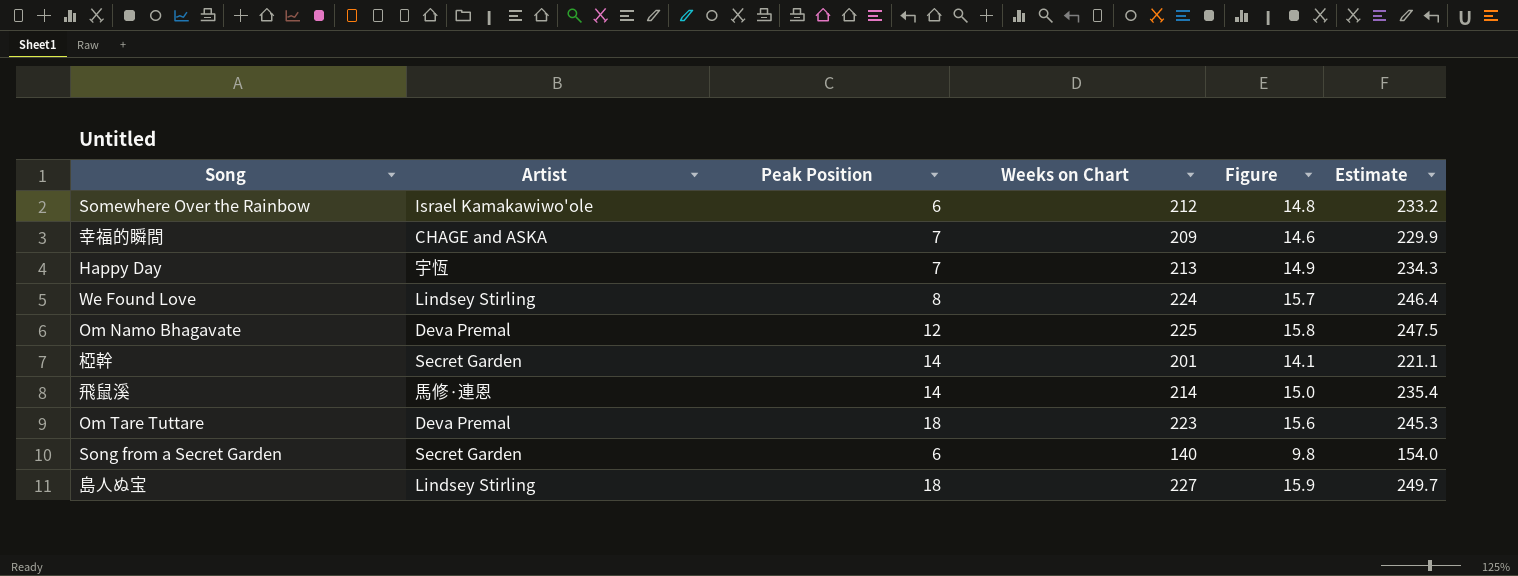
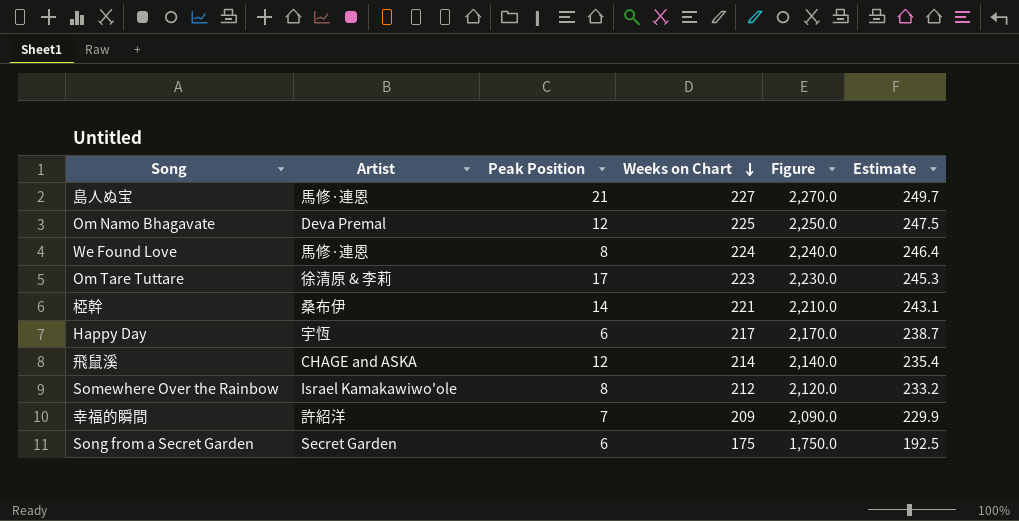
row order: none -> Weeks on Chart descending
column Figure | formula: [Weeks on Chart] * 0.07 -> [Weeks on Chart] * 10
島人ぬ宝 | Artist: Lindsey Stirling -> 馬修·連恩
島人ぬ宝 | Peak Position: 18 -> 21
We Found Love | Artist: Lindsey Stirling -> 馬修·連恩
Om Tare Tuttare | Artist: Deva Premal -> 徐清原 & 李莉
Om Tare Tuttare | Peak Position: 18 -> 17
椏幹 | Artist: Secret Garden -> 桑布伊
椏幹 | Weeks on Chart: 201 -> 221
椏幹 | Estimate: 221.1 -> 243.1
Happy Day | Peak Position: 7 -> 6
Happy Day | Weeks on Chart: 213 -> 217
Happy Day | Estimate: 234.3 -> 238.7
飛鼠溪 | Artist: 馬修·連恩 -> CHAGE and ASKA
飛鼠溪 | Peak Position: 14 -> 12
Somewhere Over the Rainbow | Peak Position: 6 -> 8
幸福的瞬間 | Artist: CHAGE and ASKA -> 許紹洋
Song from a Secret Garden | Weeks on Chart: 140 -> 175
Song from a Secret Garden | Estimate: 154.0 -> 192.5

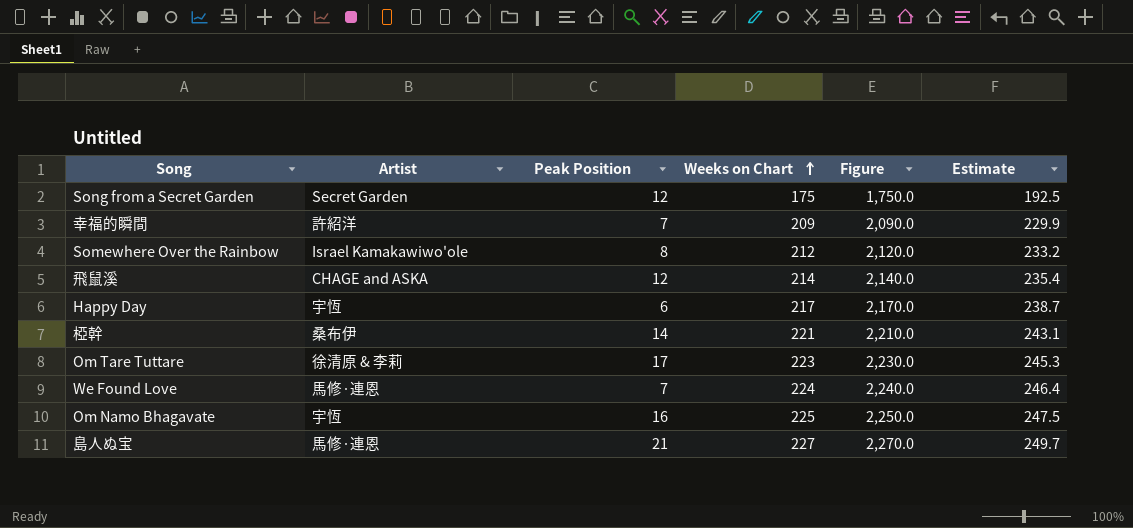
row order: Weeks on Chart descending -> Weeks on Chart ascending
Song from a Secret Garden | Peak Position: 6 -> 12
We Found Love | Peak Position: 8 -> 7
Om Namo Bhagavate | Artist: Deva Premal -> 宇恆
Om Namo Bhagavate | Peak Position: 12 -> 16

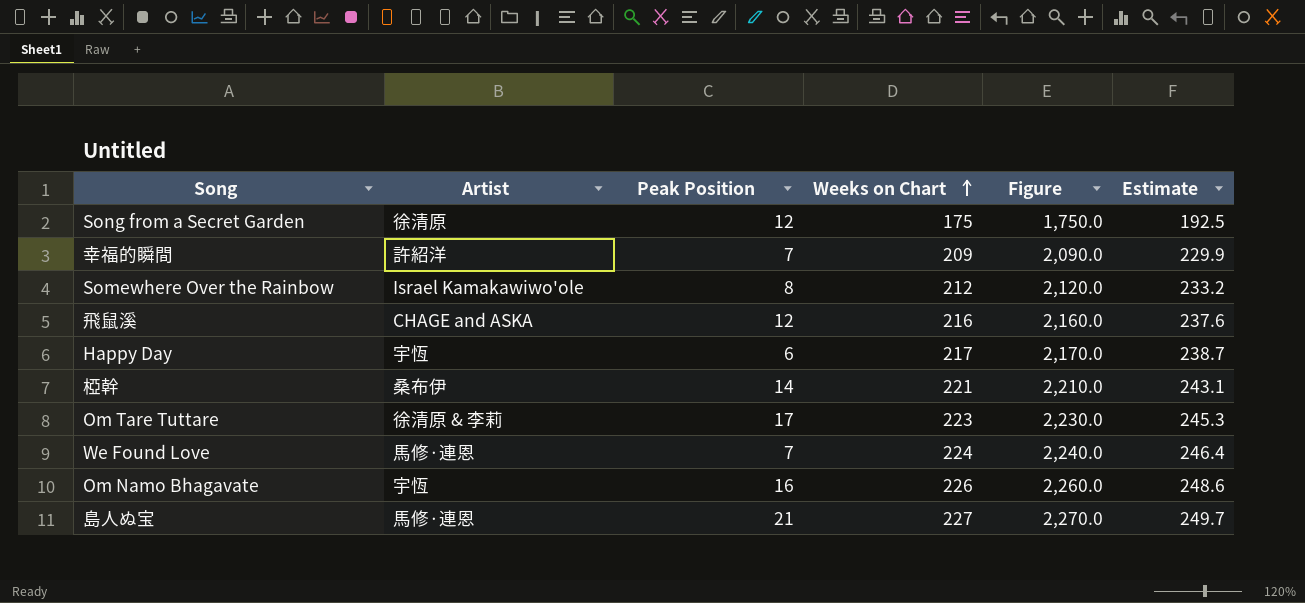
Song from a Secret Garden | Artist: Secret Garden -> 徐清原
飛鼠溪 | Weeks on Chart: 214 -> 216
飛鼠溪 | Figure: 2,140.0 -> 2,160.0
飛鼠溪 | Estimate: 235.4 -> 237.6
Om Namo Bhagavate | Weeks on Chart: 225 -> 226
Om Namo Bhagavate | Figure: 2,250.0 -> 2,260.0
Om Namo Bhagavate | Estimate: 247.5 -> 248.6

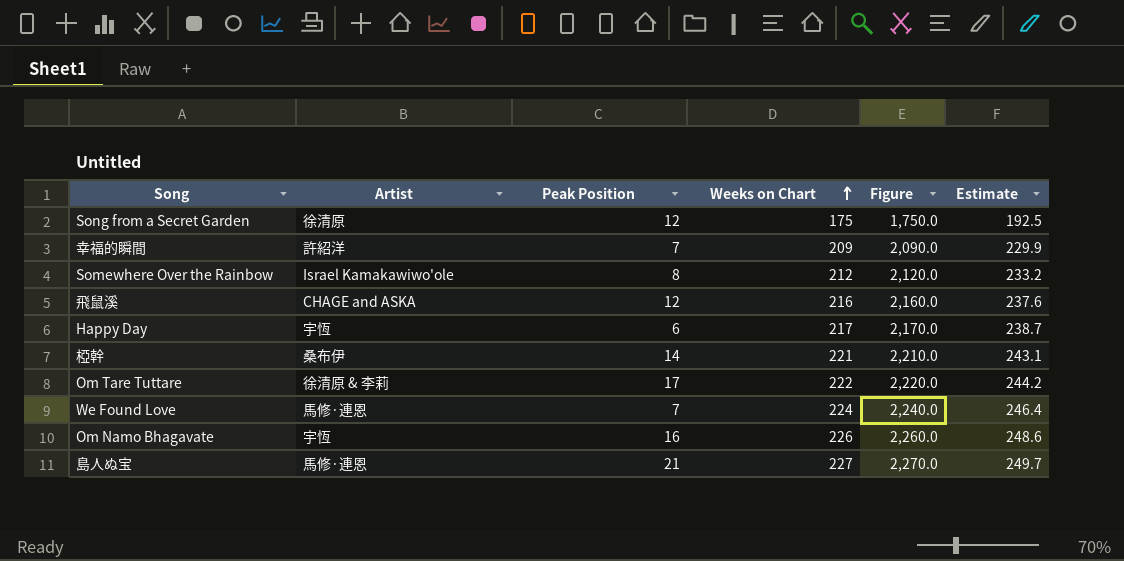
Om Tare Tuttare | Weeks on Chart: 223 -> 222
Om Tare Tuttare | Figure: 2,230.0 -> 2,220.0
Om Tare Tuttare | Estimate: 245.3 -> 244.2

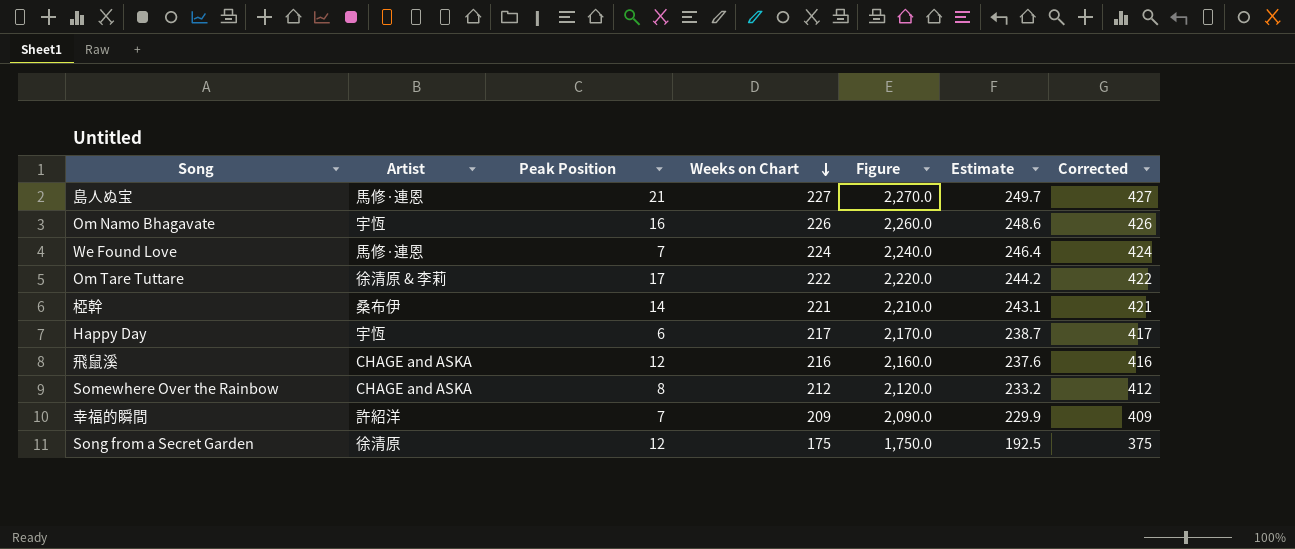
row order: Weeks on Chart ascending -> Weeks on Chart descending
column Corrected | formula: none -> [Weeks on Chart] + 200
Somewhere Over the Rainbow | Artist: Israel Kamakawiwo'ole -> CHAGE and ASKA

